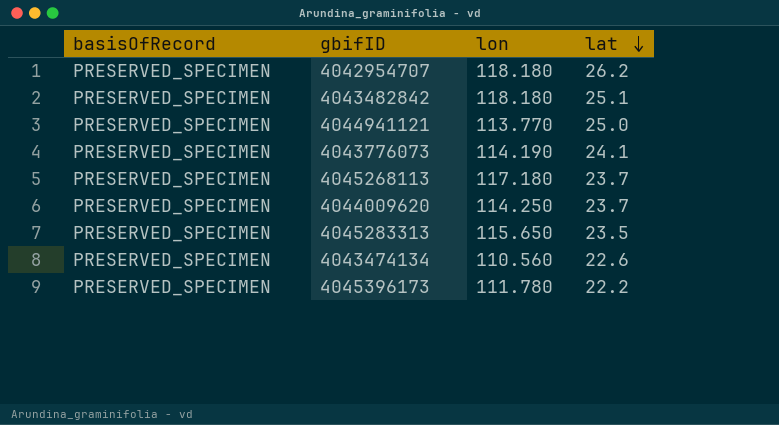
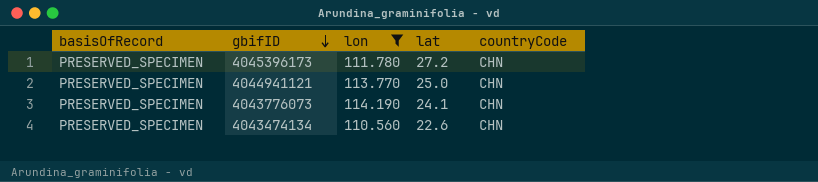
filter: none -> lon <= 114.190
row order: lat descending -> gbifID descending
column countryCode | position: none -> 5
4045396173 | lat: 22.2 -> 27.2

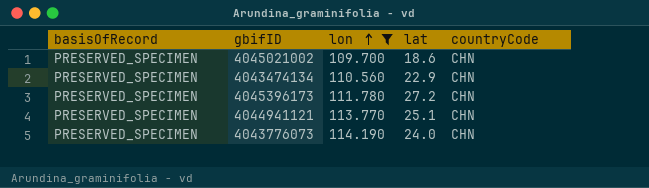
row order: gbifID descending -> lon ascending
row 4045021002: none -> PRESERVED_SPECIMEN | 109.700 | 18.6 | CHN
4043474134 | lat: 22.6 -> 22.9
4044941121 | lat: 25.0 -> 25.1
4043776073 | lat: 24.1 -> 24.0

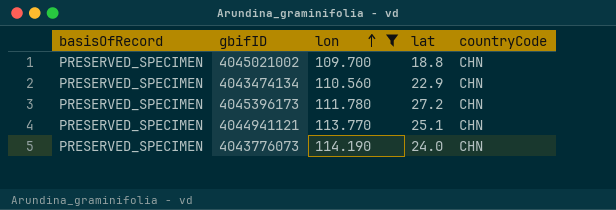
4045021002 | lat: 18.6 -> 18.8

